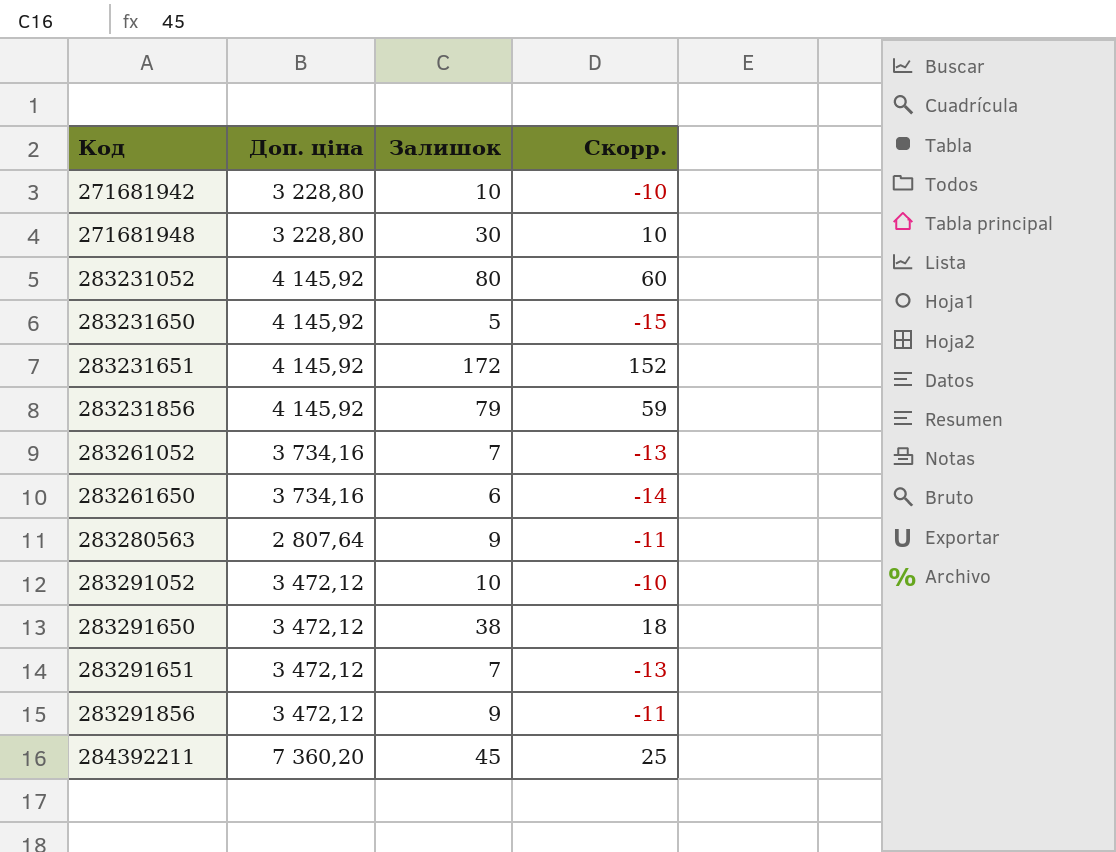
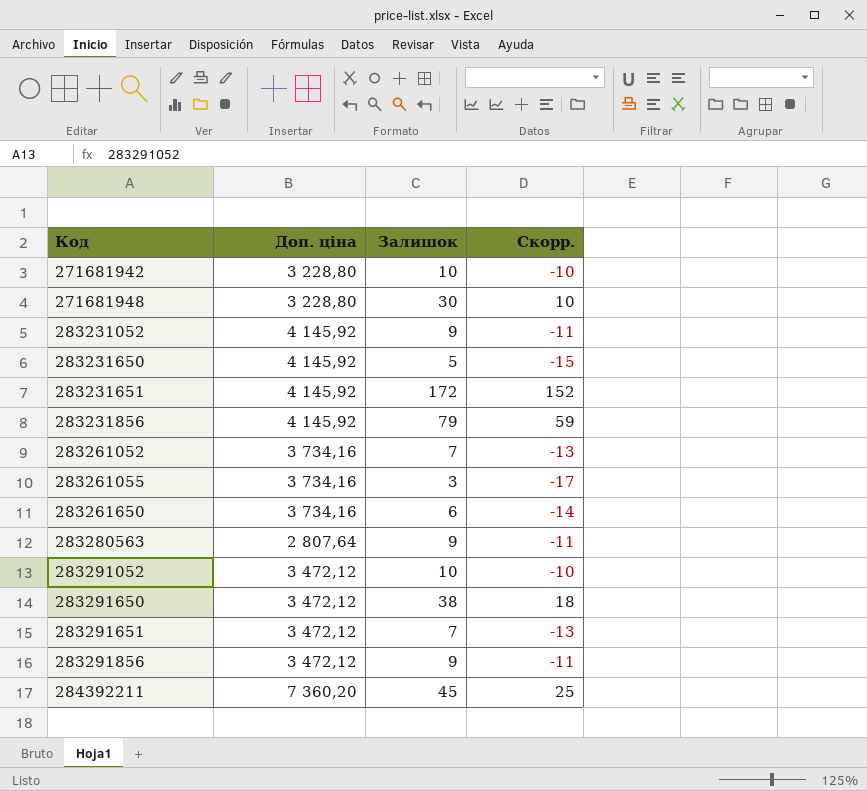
283231052 | Залишок: 80 -> 9
283231052 | Скорр.: 60 -> -11
row 283261055: none -> 3 734,16 | 3 | -17

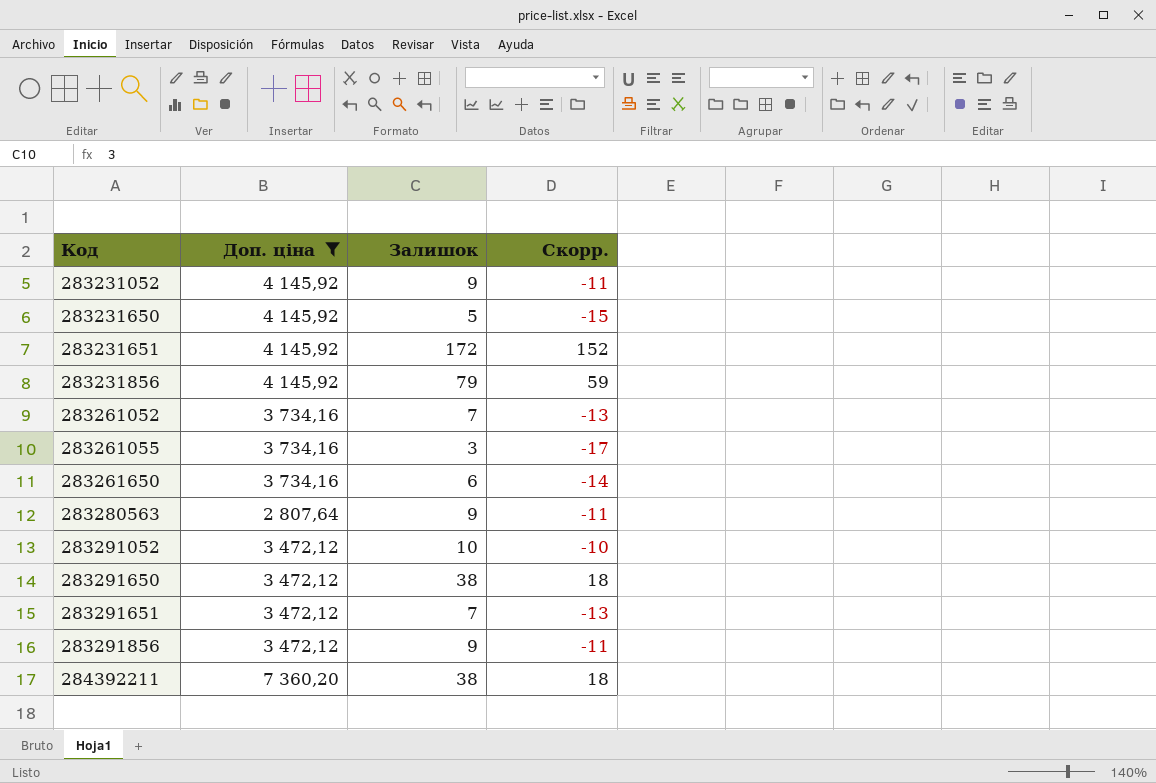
filter: none -> Доп. ціна != 3 228,80
284392211 | Залишок: 45 -> 38
284392211 | Скорр.: 25 -> 18

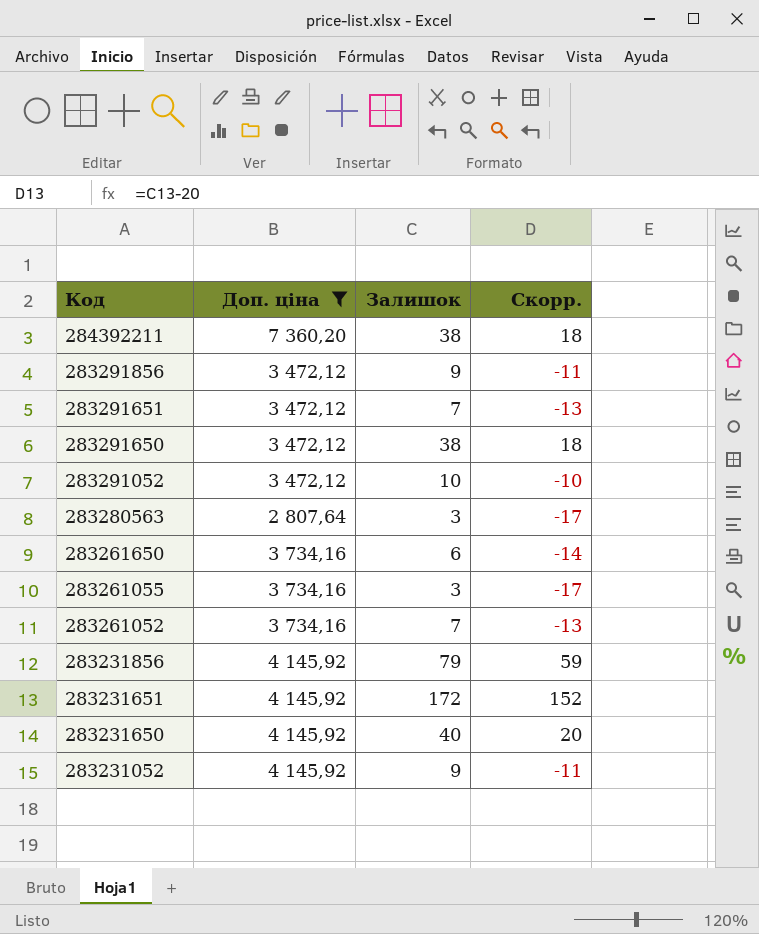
row order: Код ascending -> Код descending
283280563 | Залишок: 9 -> 3
283280563 | Скорр.: -11 -> -17
283231650 | Залишок: 5 -> 40
283231650 | Скорр.: -15 -> 20

